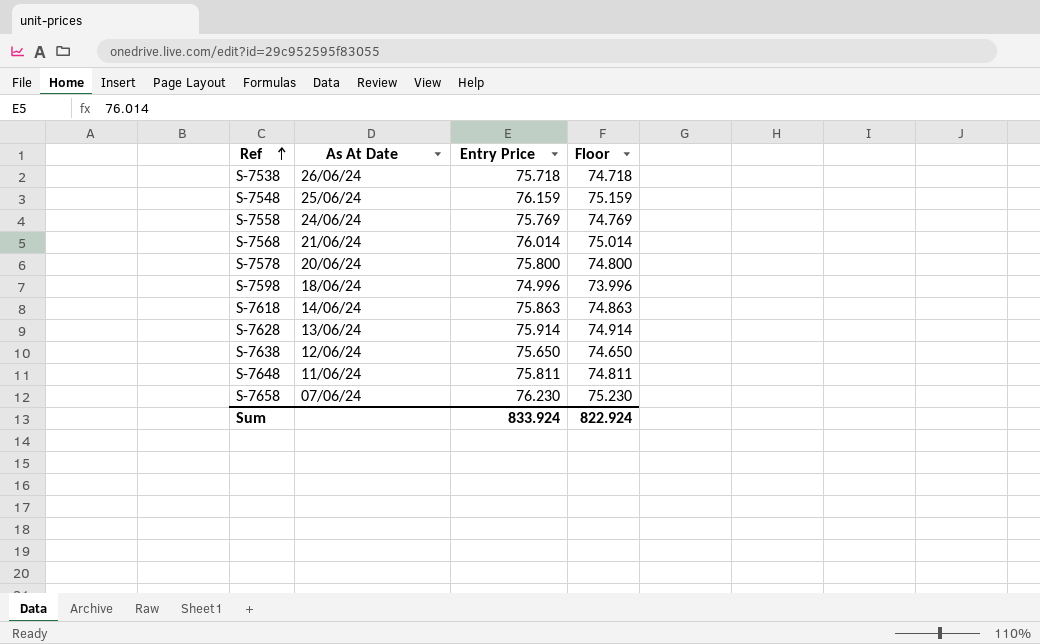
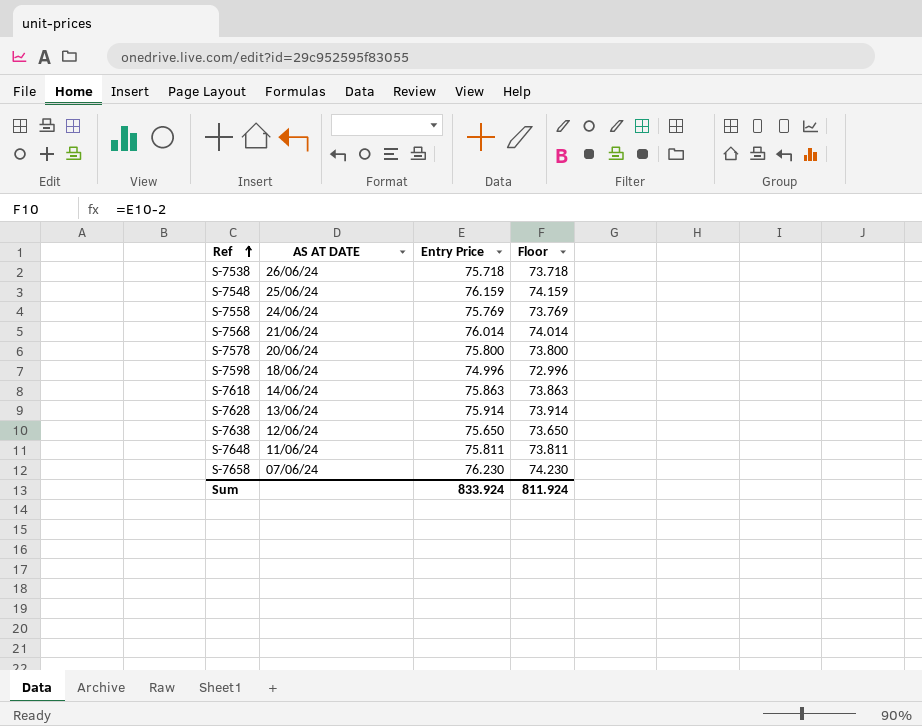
column name: As At Date -> AS AT DATE
column Floor | formula: [Entry Price] - 1 -> [Entry Price] - 2
Sum | Floor: 822.924 -> 811.924

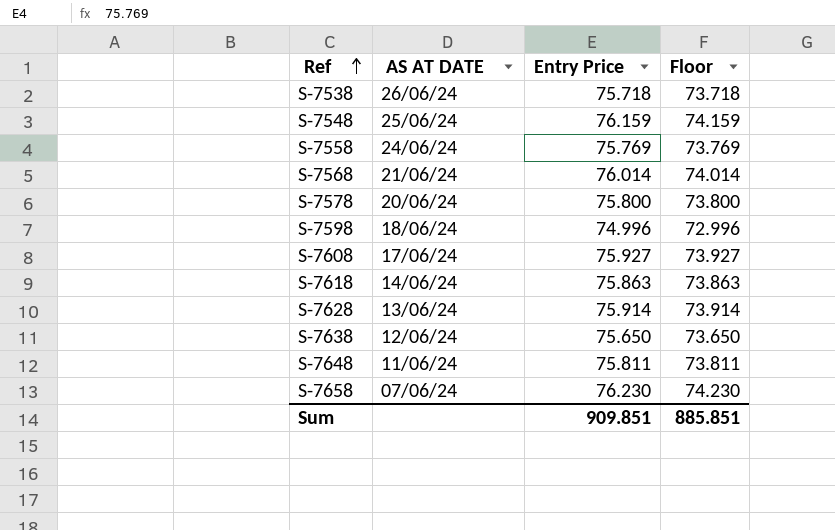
row S-7608: none -> 17/06/24 | 75.927 | 73.927
Sum | Entry Price: 833.924 -> 909.851
Sum | Floor: 811.924 -> 885.851

